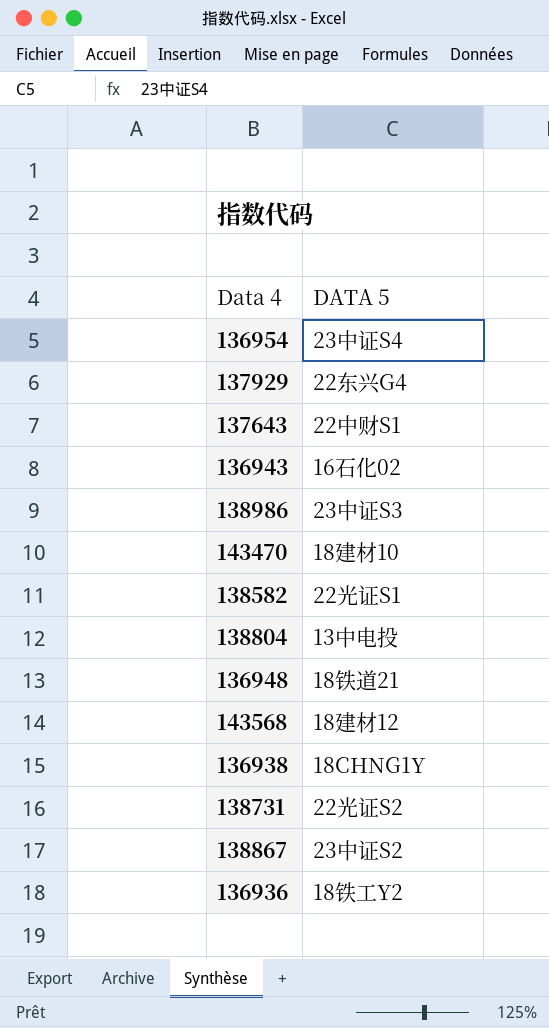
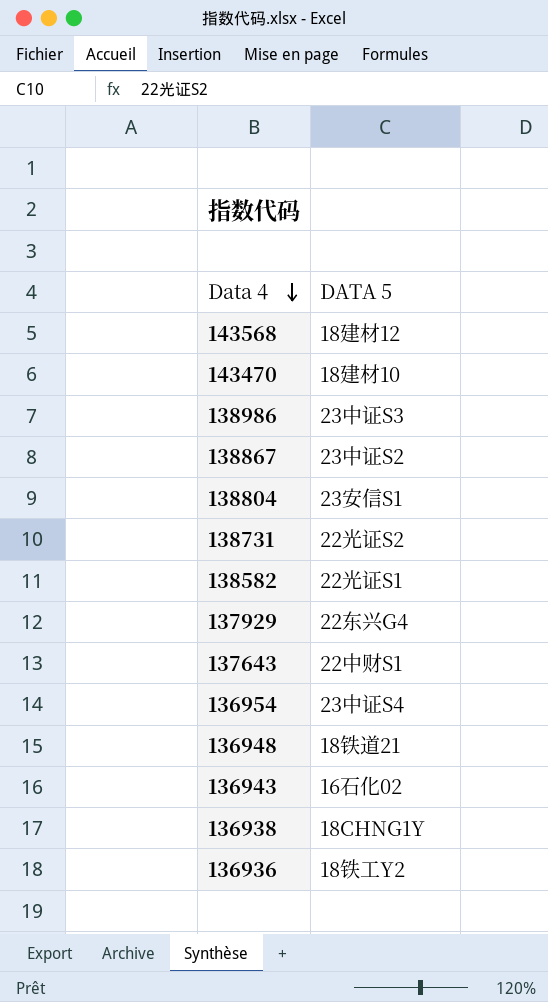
row order: none -> Data 4 descending
138804 | DATA 5: 13中电投 -> 23安信S1

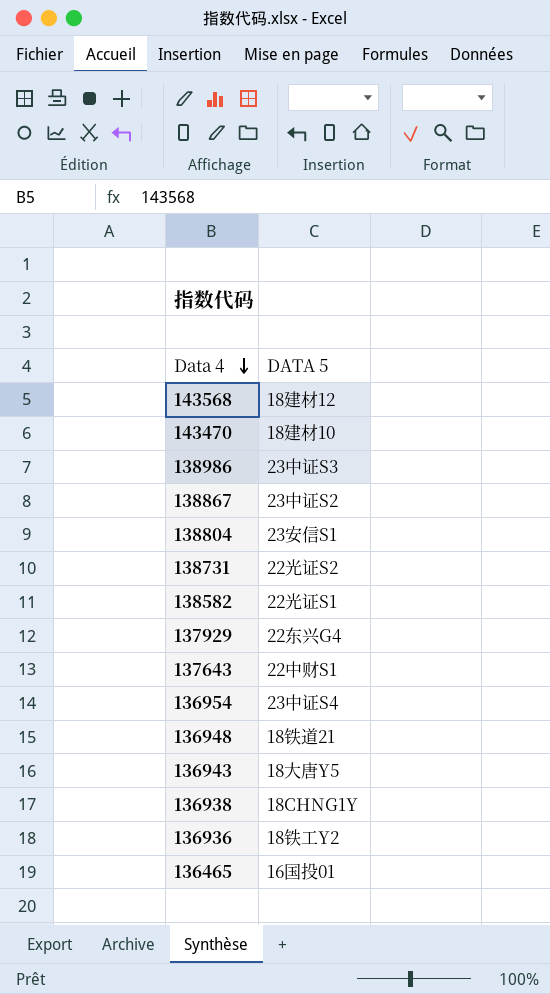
136943 | DATA 5: 16石化02 -> 18大唐Y5
row 136465: none -> 16国投01

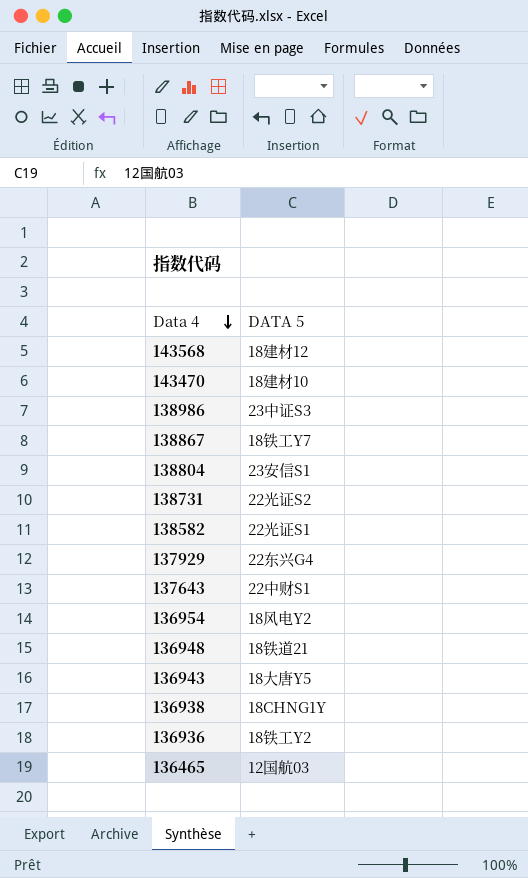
138867 | DATA 5: 23中证S2 -> 18铁工Y7
136954 | DATA 5: 23中证S4 -> 18风电Y2
136465 | DATA 5: 16国投01 -> 12国航03

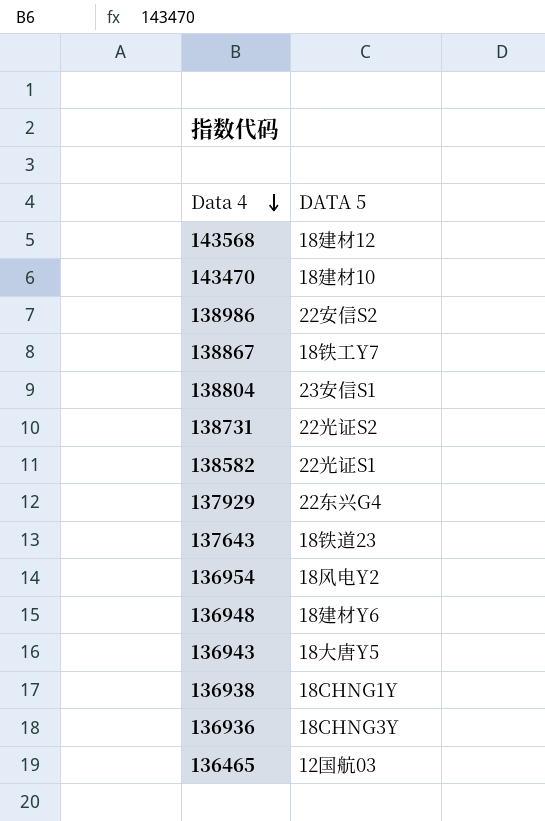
138986 | DATA 5: 23中证S3 -> 22安信S2
137643 | DATA 5: 22中财S1 -> 18铁道23
136948 | DATA 5: 18铁道21 -> 18建材Y6
136936 | DATA 5: 18铁工Y2 -> 18CHNG3Y

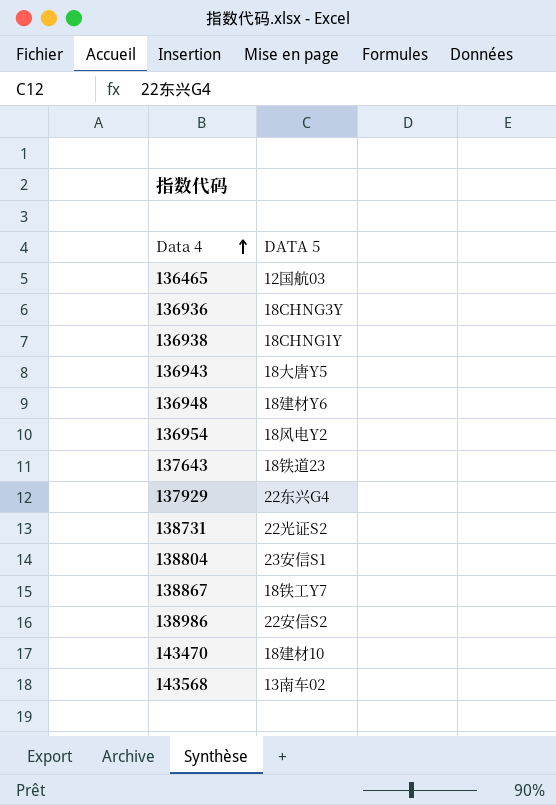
row order: Data 4 descending -> Data 4 ascending
row 138582: 22光证S1 -> none
143568 | DATA 5: 18建材12 -> 13南车02

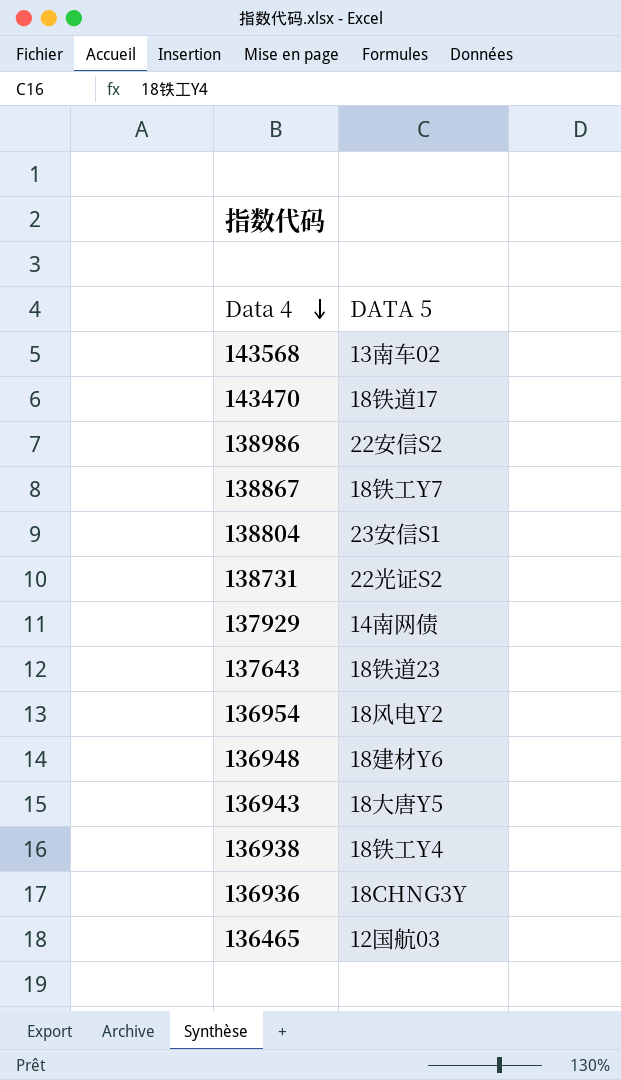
row order: Data 4 ascending -> Data 4 descending
143470 | DATA 5: 18建材10 -> 18铁道17
137929 | DATA 5: 22东兴G4 -> 14南网债
136938 | DATA 5: 18CHNG1Y -> 18铁工Y4

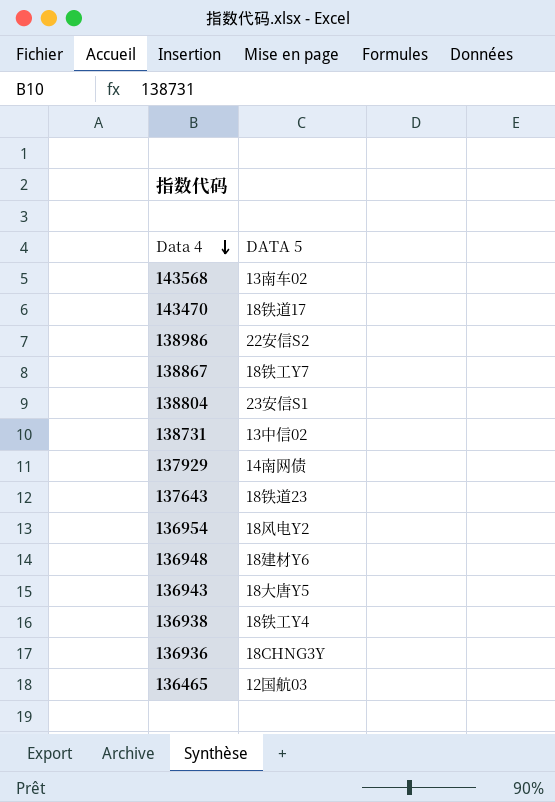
138731 | DATA 5: 22光证S2 -> 13中信02

